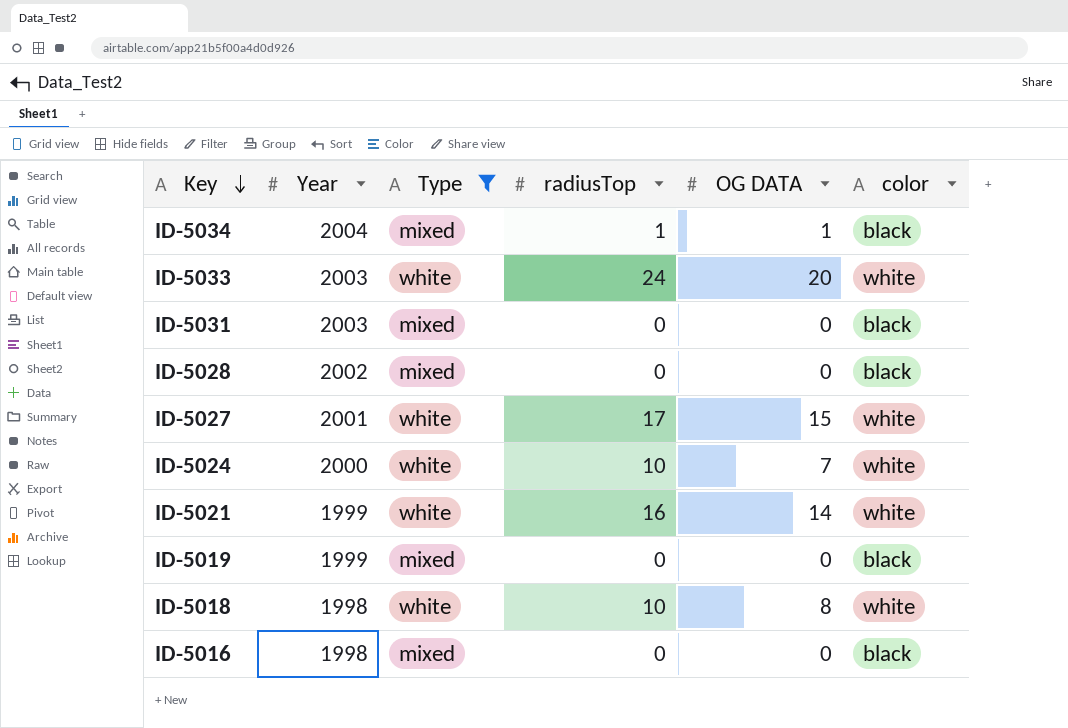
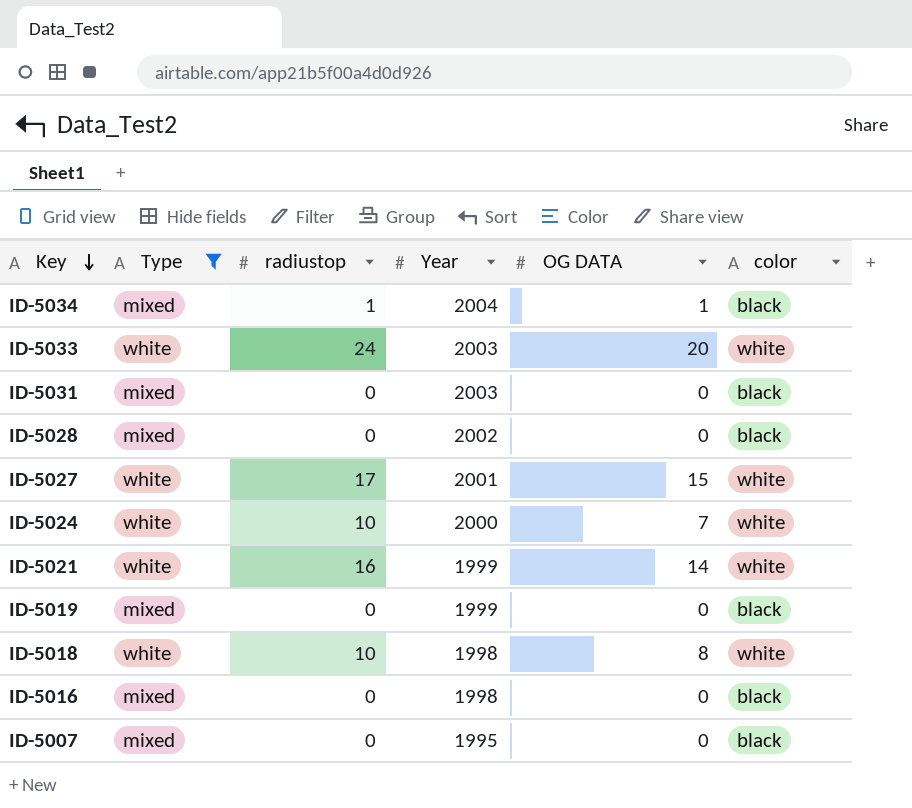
column name: radiusTop -> radiustop
column Year | position: 2 -> 4
row ID-5007: none -> mixed | 0 | 1995 | 0 | black

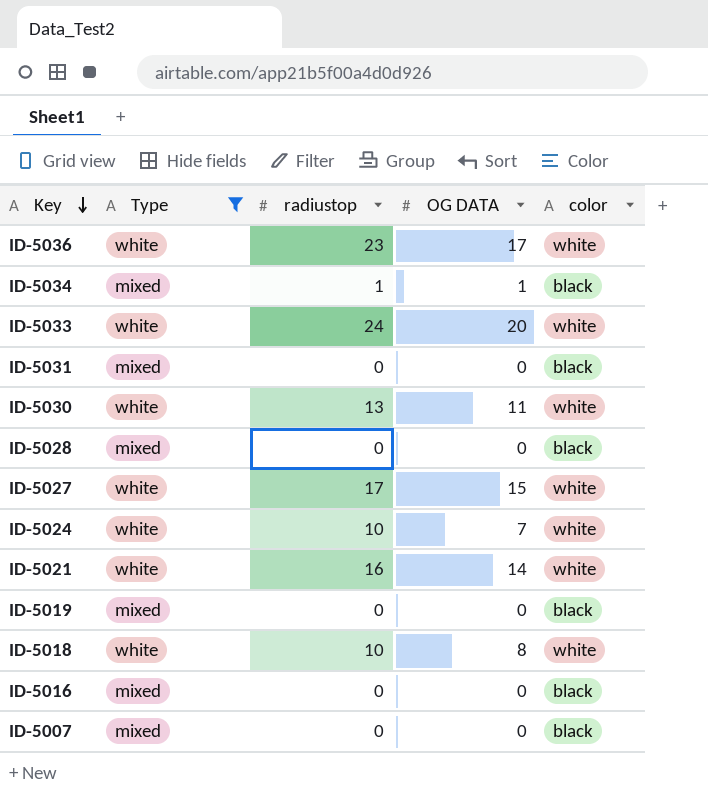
column Year | position: 4 -> none
row ID-5036: none -> white | 23 | 17 | white
row ID-5030: none -> white | 13 | 11 | white

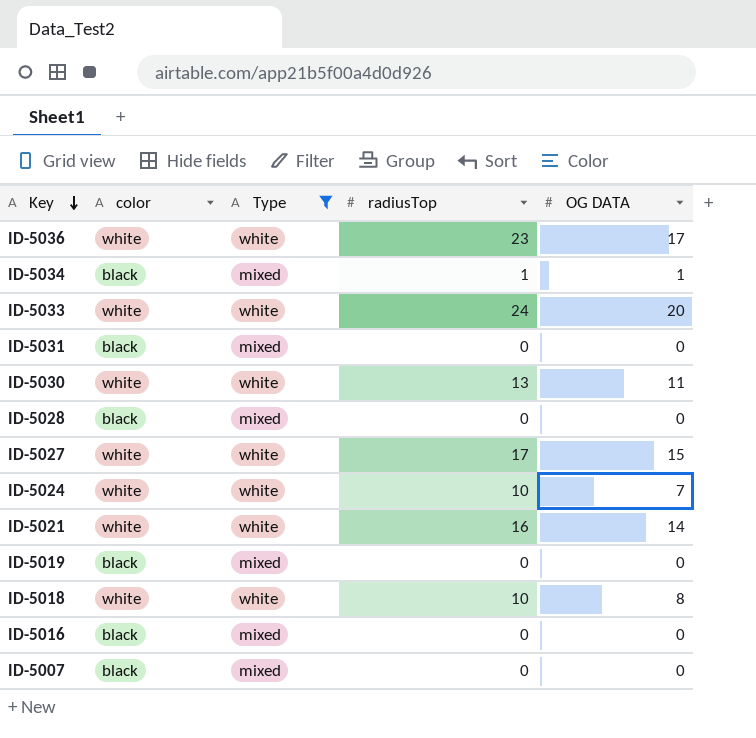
column color | position: 5 -> 2
column name: radiustop -> radiusTop

